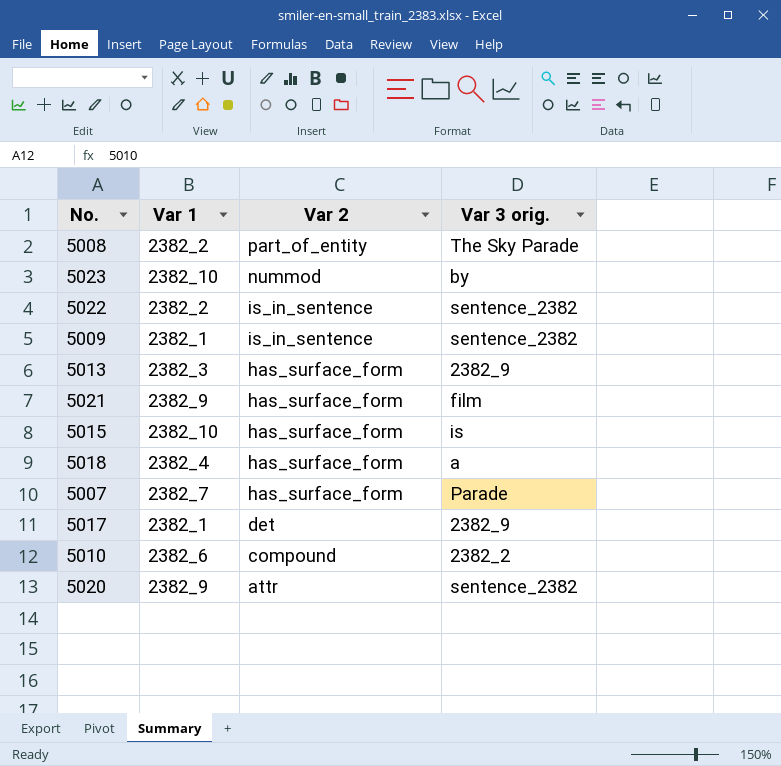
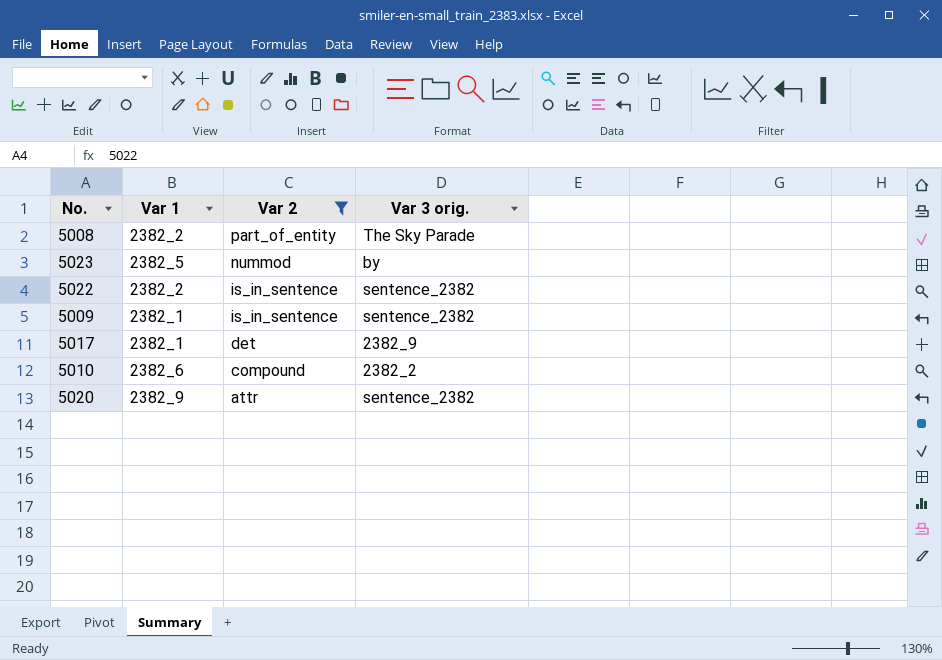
filter: none -> Var 2 != has_surface_form
5023 | Var 1: 2382_10 -> 2382_5

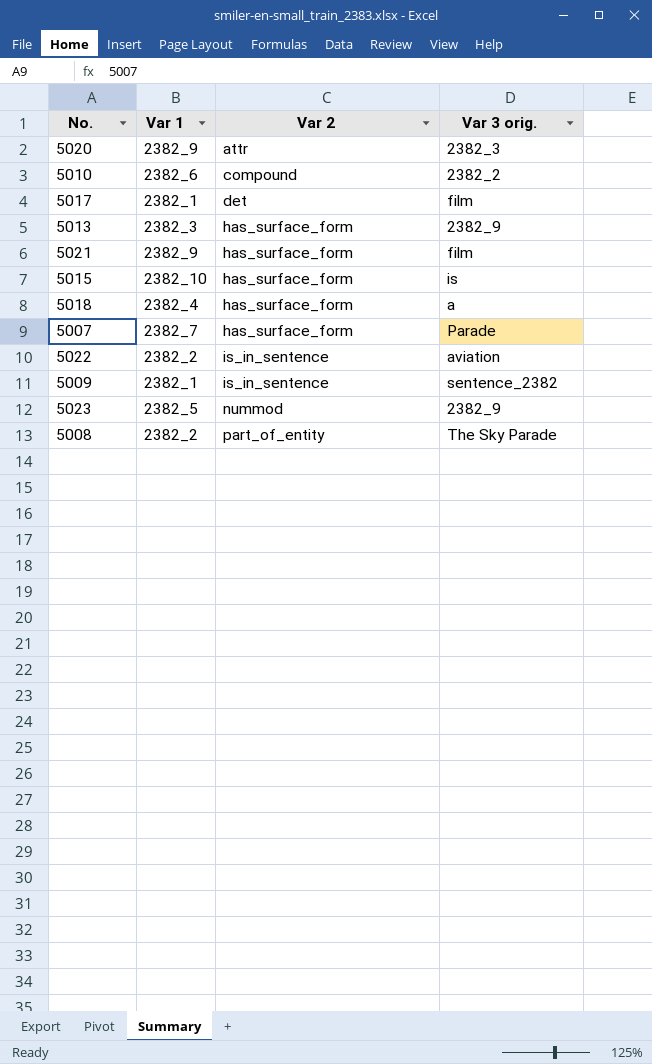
filter: Var 2 != has_surface_form -> none
row order: Var 2 descending -> Var 2 ascending
5020 | Var 3 orig.: sentence_2382 -> 2382_3
5017 | Var 3 orig.: 2382_9 -> film
5022 | Var 3 orig.: sentence_2382 -> aviation
5023 | Var 3 orig.: by -> 2382_9

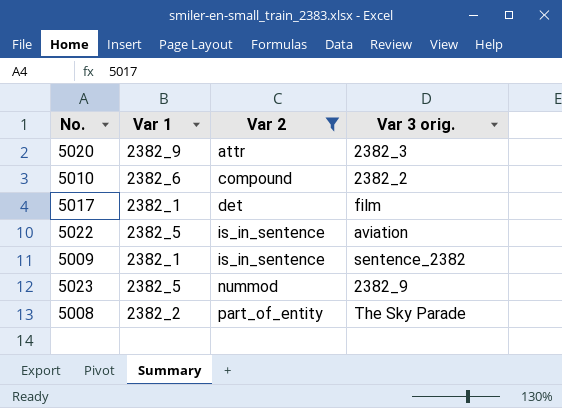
filter: none -> Var 2 != has_surface_form
5022 | Var 1: 2382_2 -> 2382_5

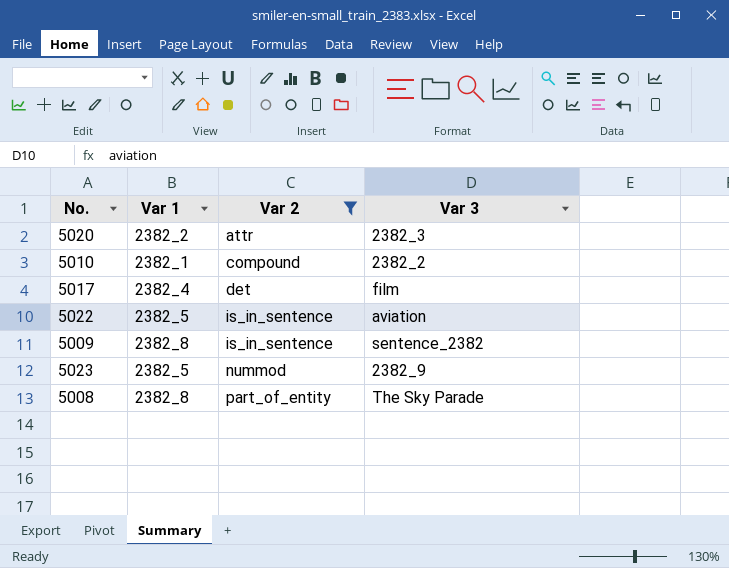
column name: Var 3 orig. -> Var 3
5020 | Var 1: 2382_9 -> 2382_2
5010 | Var 1: 2382_6 -> 2382_1
5017 | Var 1: 2382_1 -> 2382_4
5009 | Var 1: 2382_1 -> 2382_8
5008 | Var 1: 2382_2 -> 2382_8

